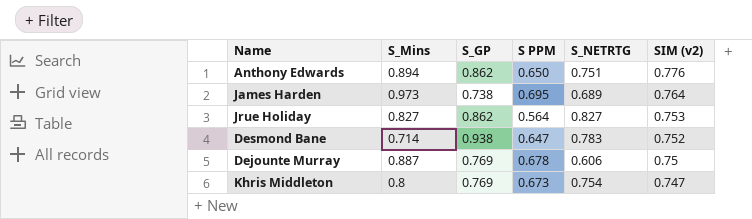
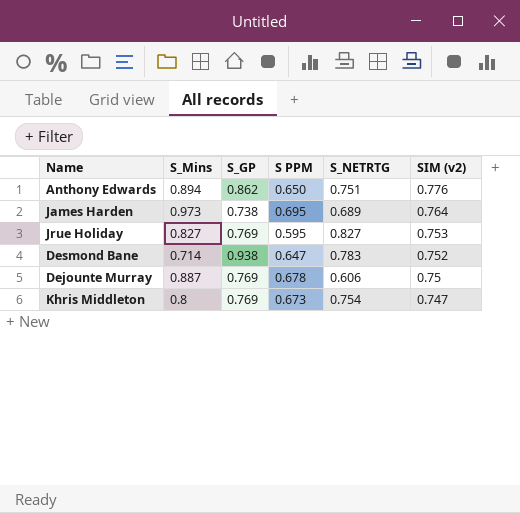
Jrue Holiday | S_GP: 0.862 -> 0.769
Jrue Holiday | S PPM: 0.564 -> 0.595

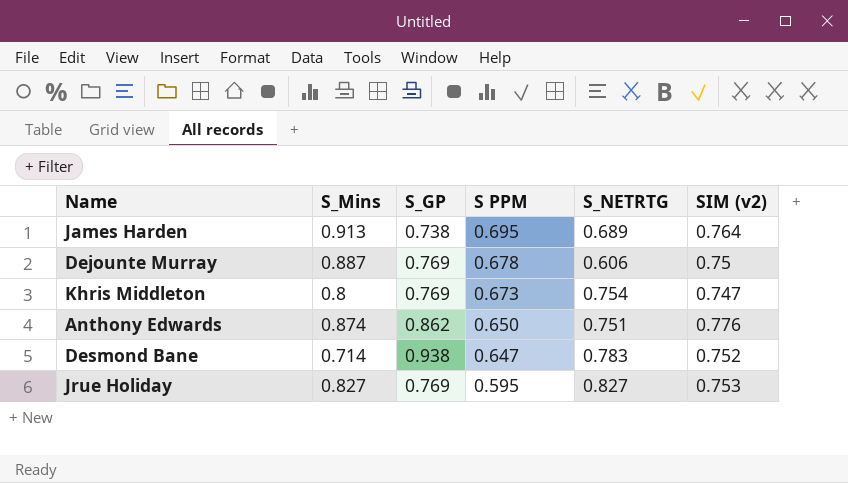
row order: SIM (v2) descending -> S PPM descending
James Harden | S_Mins: 0.973 -> 0.913
Anthony Edwards | S_Mins: 0.894 -> 0.874

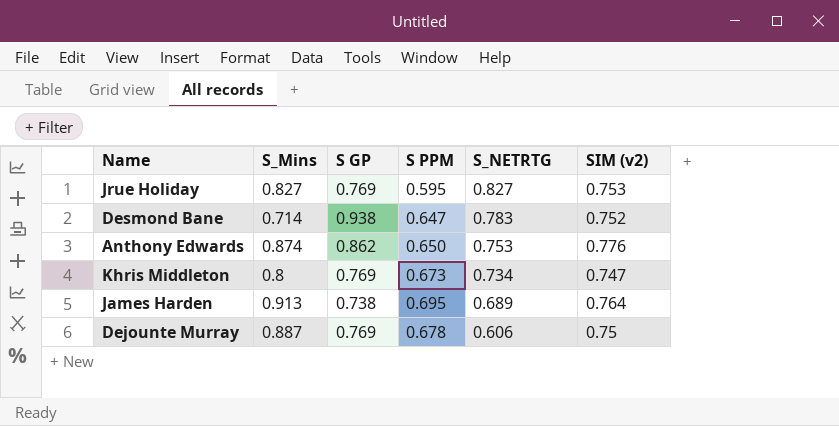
row order: S PPM descending -> S_NETRTG descending
column name: S_GP -> S GP
Anthony Edwards | S_NETRTG: 0.751 -> 0.753
Khris Middleton | S_NETRTG: 0.754 -> 0.734

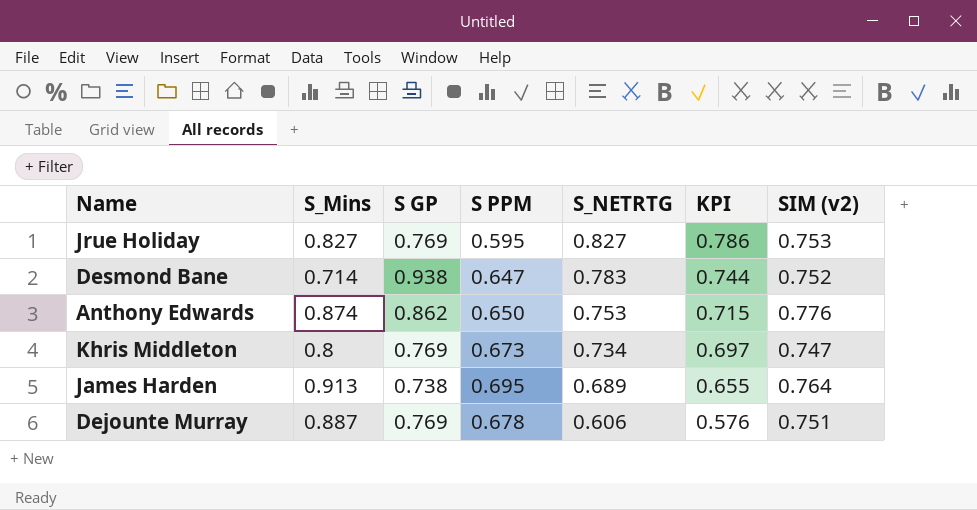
column KPI | formula: none -> [S_NETRTG] * 0.95
Dejounte Murray | SIM (v2): 0.75 -> 0.751

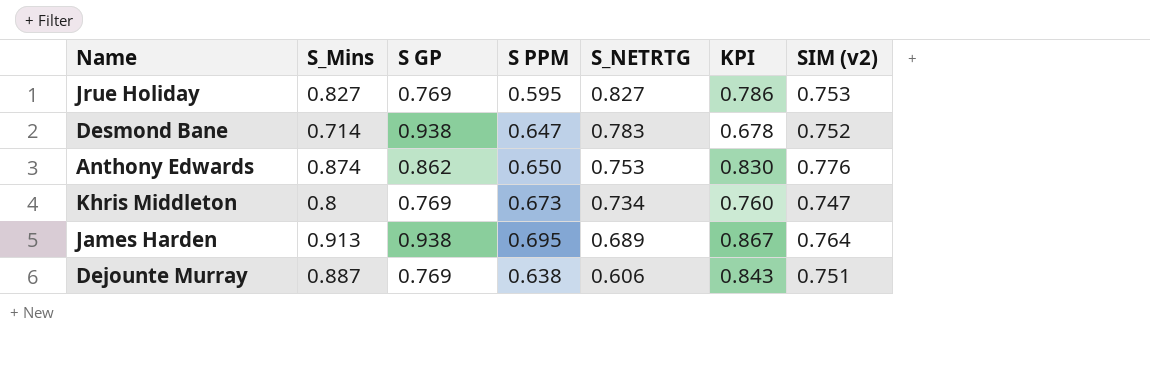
column KPI | formula: [S_NETRTG] * 0.95 -> [S_Mins] * 0.95
James Harden | S GP: 0.738 -> 0.938
Dejounte Murray | S PPM: 0.678 -> 0.638

